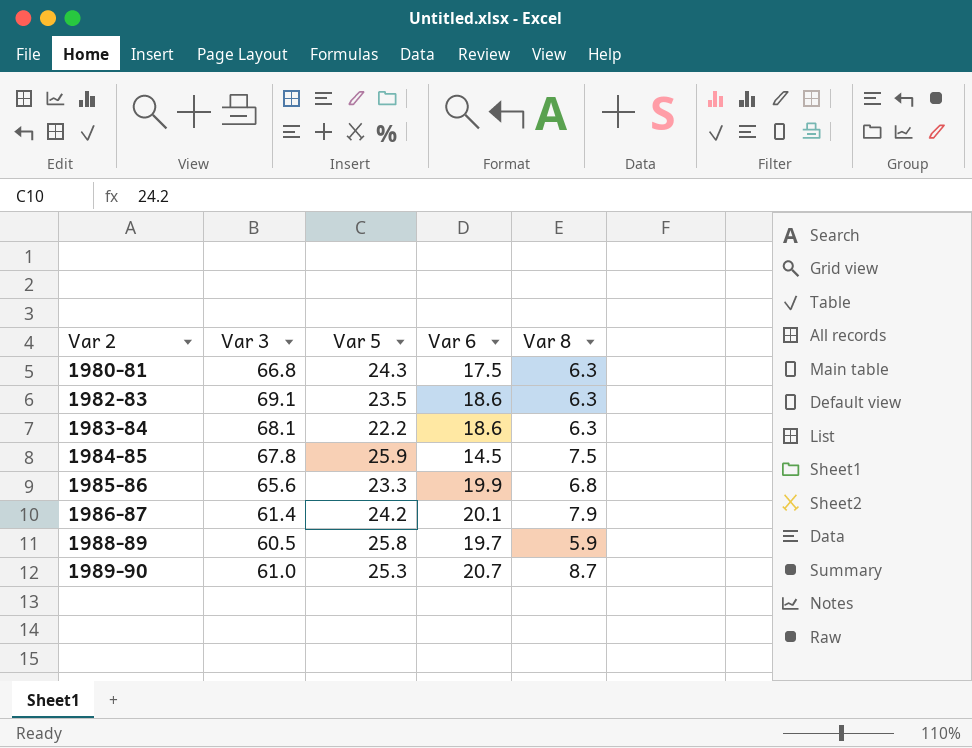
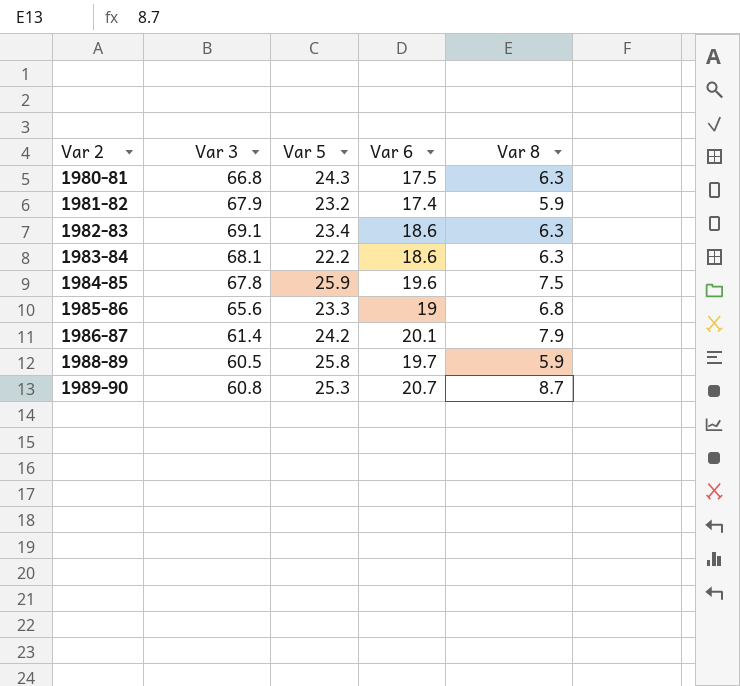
row 1981-82: none -> 67.9 | 23.2 | 17.4 | 5.9
1982-83 | Var 5: 23.5 -> 23.4
1984-85 | Var 6: 14.5 -> 19.6
1985-86 | Var 6: 19.9 -> 19
1989-90 | Var 3: 61.0 -> 60.8

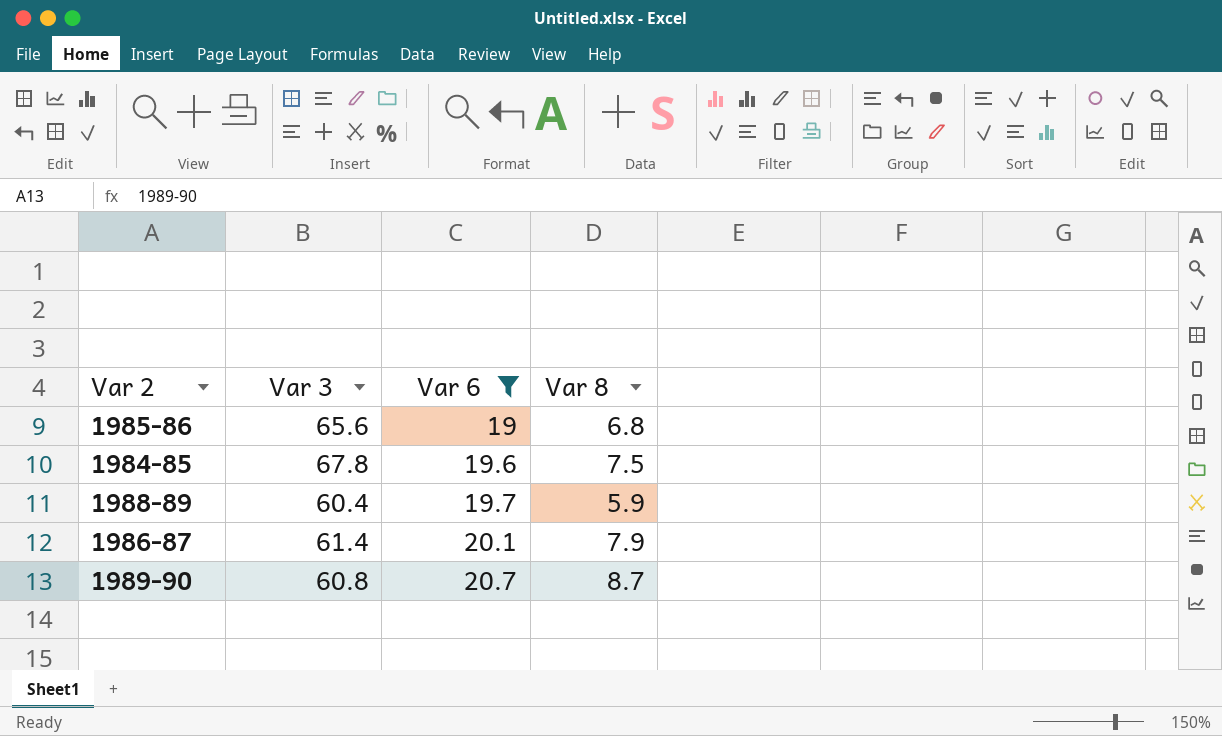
filter: none -> Var 6 >= 19
row order: Var 2 ascending -> Var 6 ascending
column Var 5 | position: 3 -> none
1988-89 | Var 3: 60.5 -> 60.4

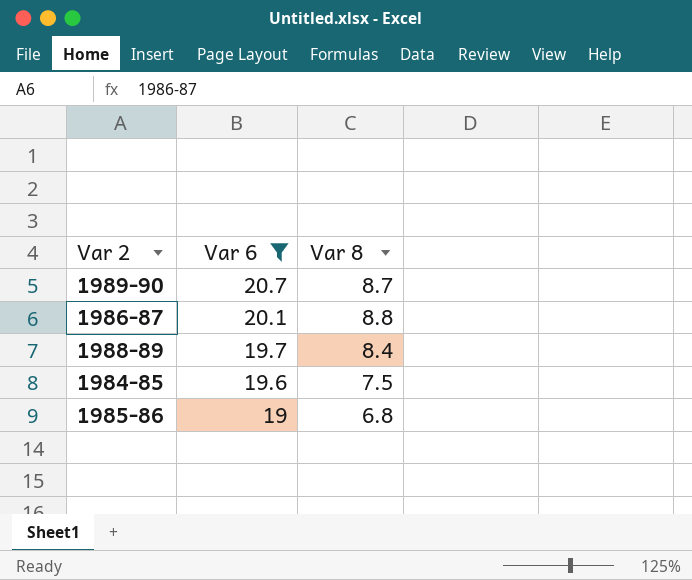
row order: Var 6 ascending -> Var 6 descending
column Var 3 | position: 2 -> none
1986-87 | Var 8: 7.9 -> 8.8
1988-89 | Var 8: 5.9 -> 8.4

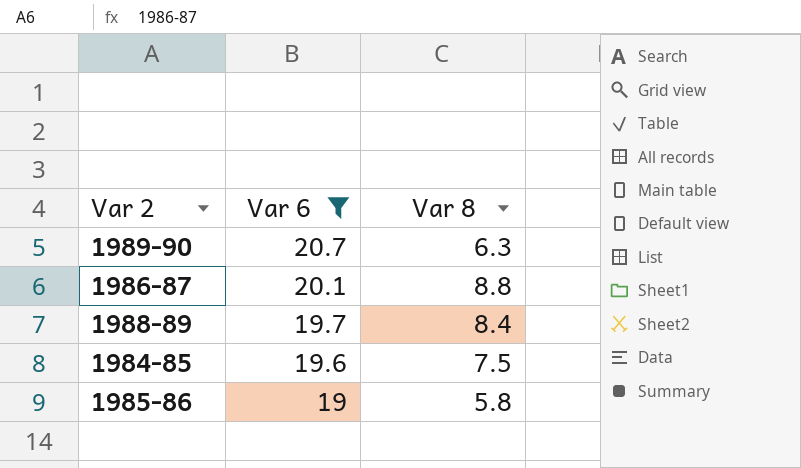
1989-90 | Var 8: 8.7 -> 6.3
1985-86 | Var 8: 6.8 -> 5.8

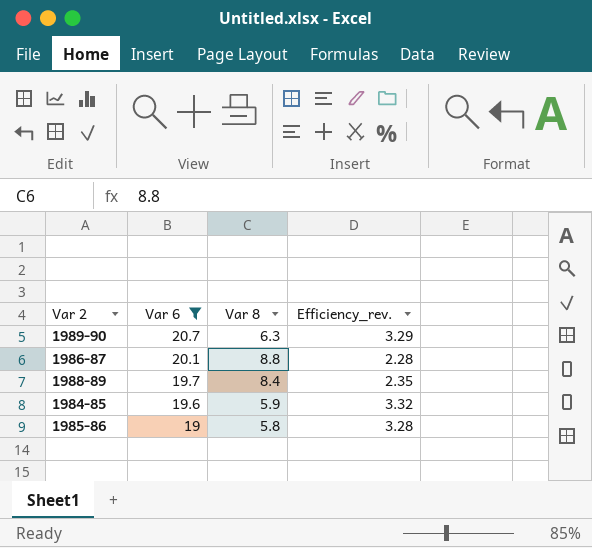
column Efficiency_rev. | formula: none -> [Var 6] / [Var 8]
1984-85 | Var 8: 7.5 -> 5.9

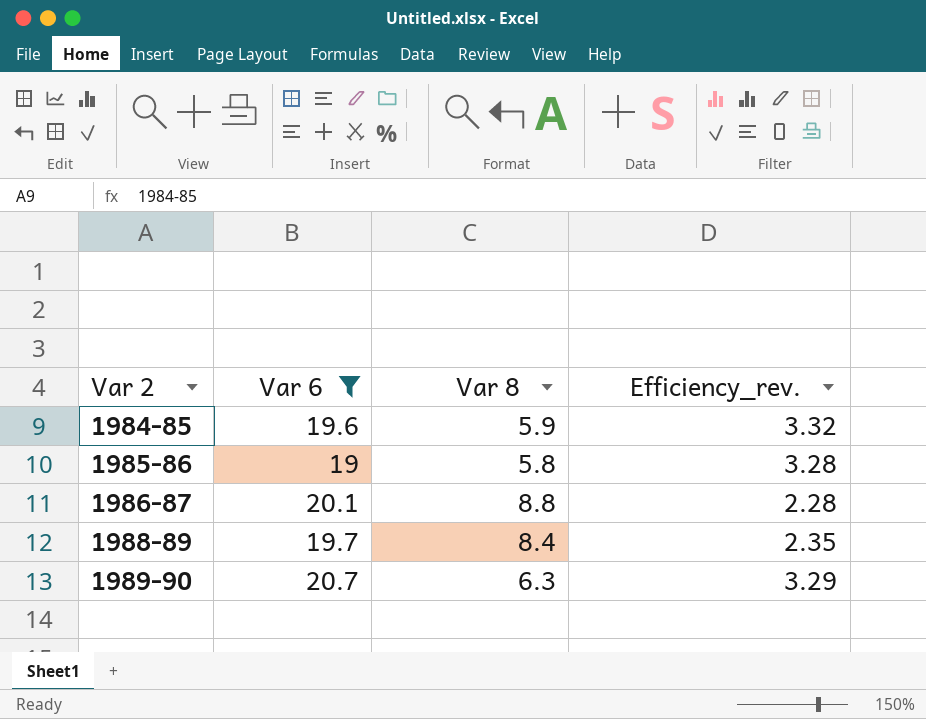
row order: Var 6 descending -> Var 2 ascending

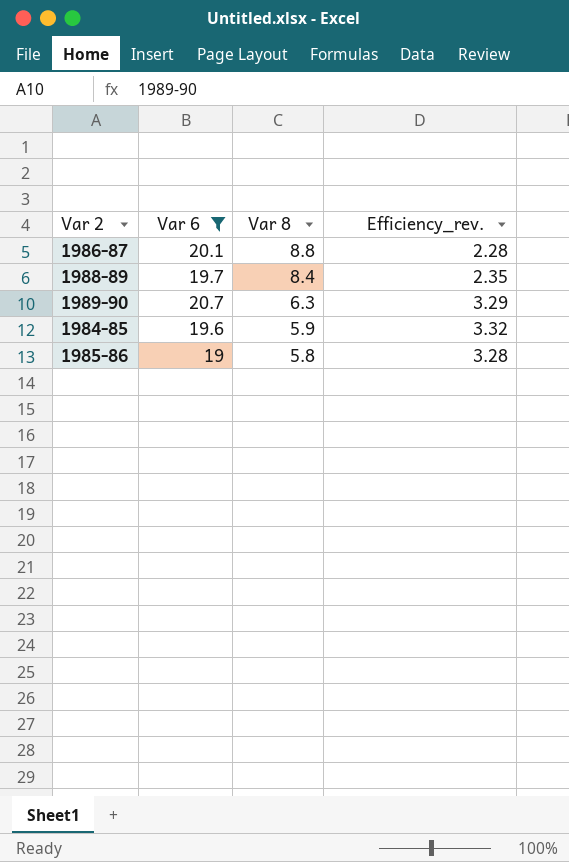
row order: Var 2 ascending -> Var 8 descending

